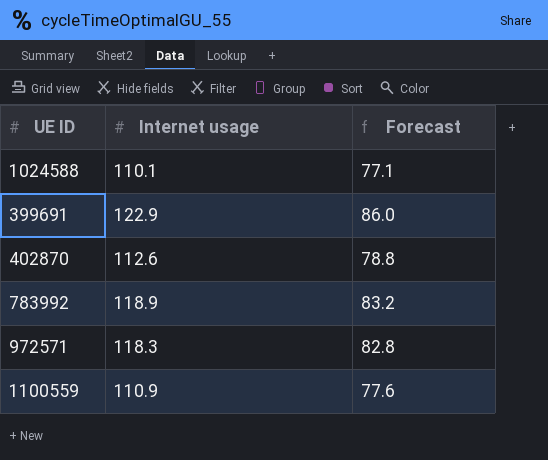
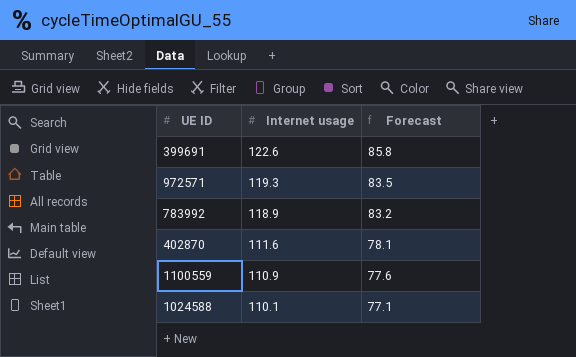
row order: none -> Internet usage descending
399691 | Internet usage: 122.9 -> 122.6
399691 | Forecast: 86.0 -> 85.8
972571 | Internet usage: 118.3 -> 119.3
972571 | Forecast: 82.8 -> 83.5
402870 | Internet usage: 112.6 -> 111.6
402870 | Forecast: 78.8 -> 78.1

